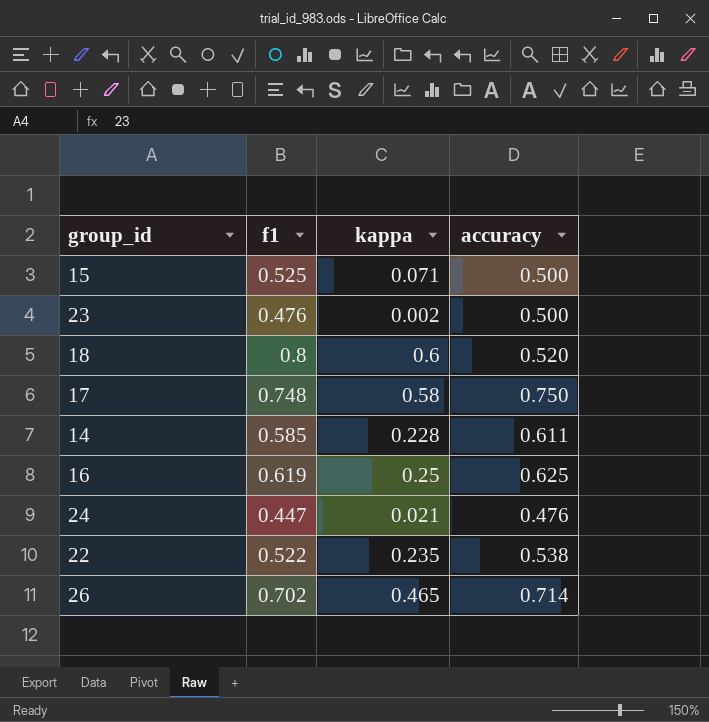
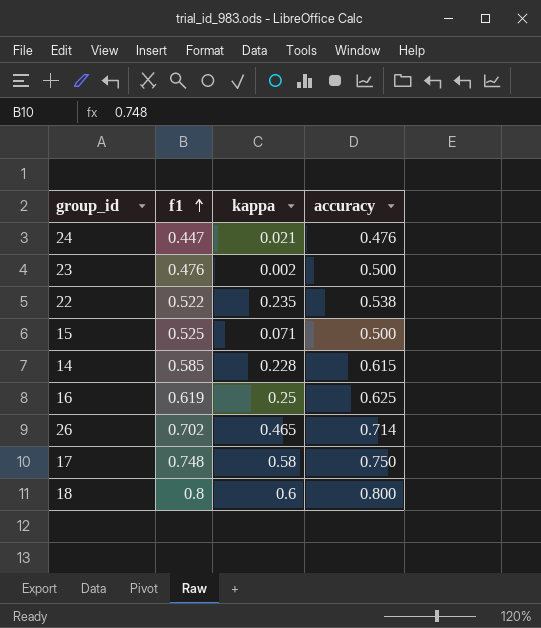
row order: none -> f1 ascending
14 | accuracy: 0.611 -> 0.615
18 | accuracy: 0.520 -> 0.800

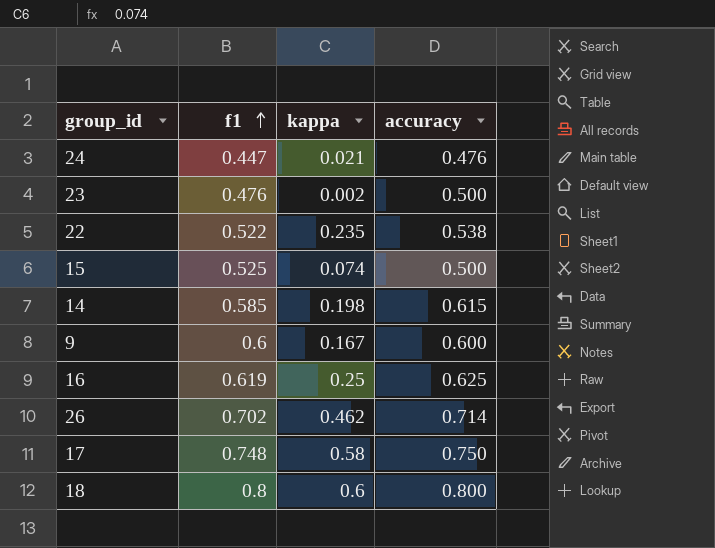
15 | kappa: 0.071 -> 0.074
14 | kappa: 0.228 -> 0.198
row 9: none -> 0.6 | 0.167 | 0.600
26 | kappa: 0.465 -> 0.462

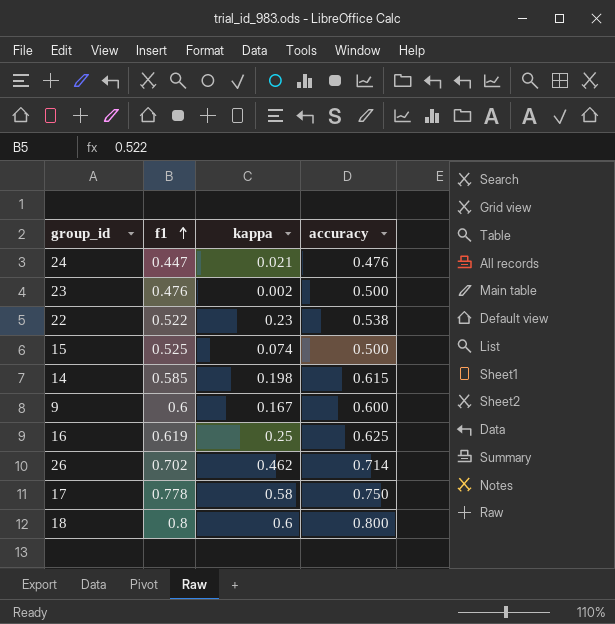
22 | kappa: 0.235 -> 0.23
17 | f1: 0.748 -> 0.778

